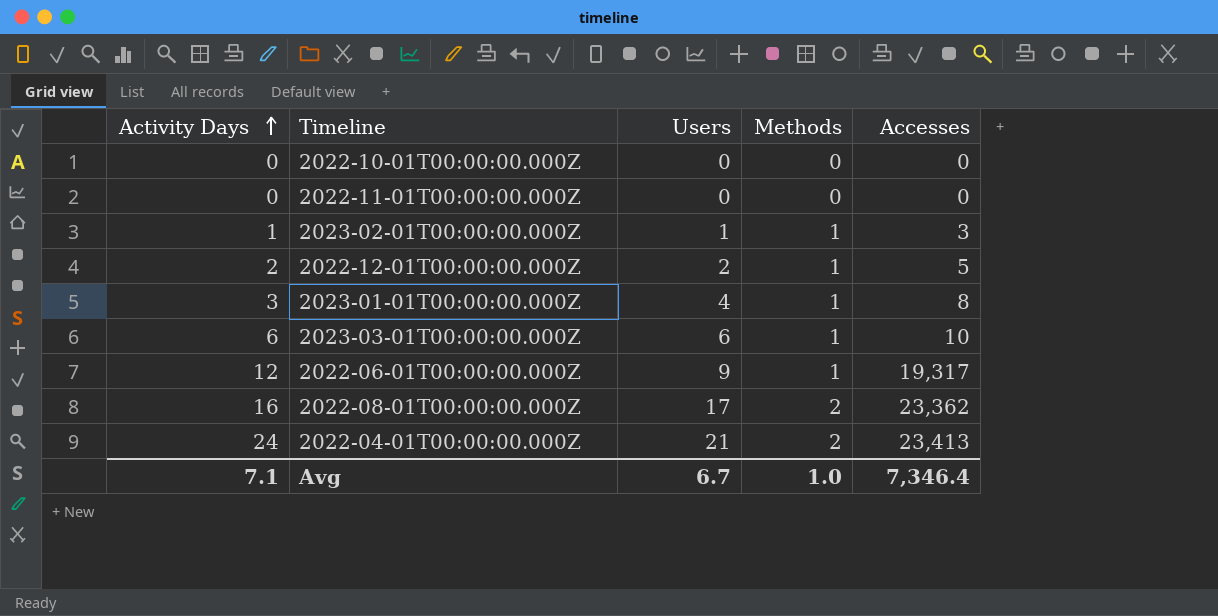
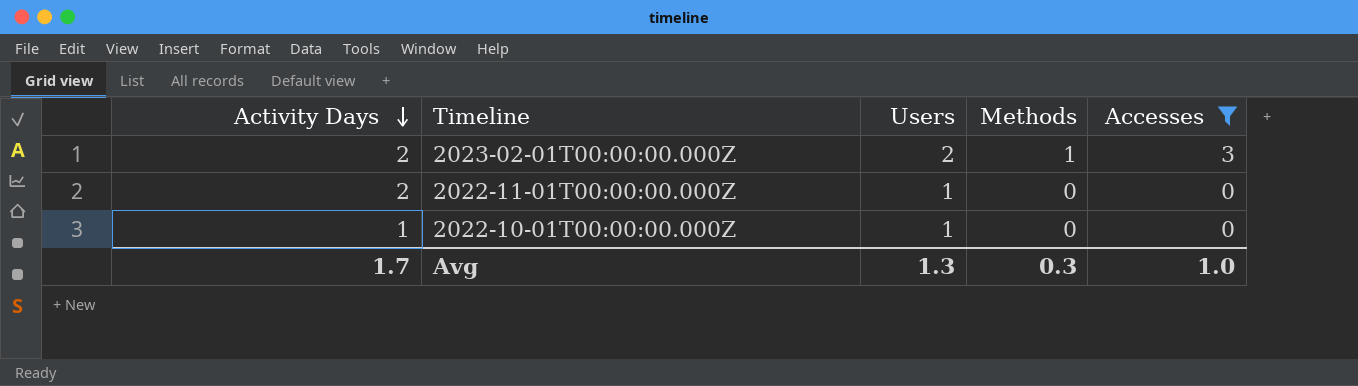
filter: none -> Accesses <= 3
row order: Activity Days ascending -> Activity Days descending
2023-02-01T00:00:00.000Z | Activity Days: 1 -> 2
2023-02-01T00:00:00.000Z | Users: 1 -> 2
2022-11-01T00:00:00.000Z | Activity Days: 0 -> 2
2022-11-01T00:00:00.000Z | Users: 0 -> 1
2022-10-01T00:00:00.000Z | Activity Days: 0 -> 1
2022-10-01T00:00:00.000Z | Users: 0 -> 1
Avg | Activity Days: 7.1 -> 1.7
Avg | Users: 6.7 -> 1.3
Avg | Methods: 1.0 -> 0.3
Avg | Accesses: 7,346.4 -> 1.0

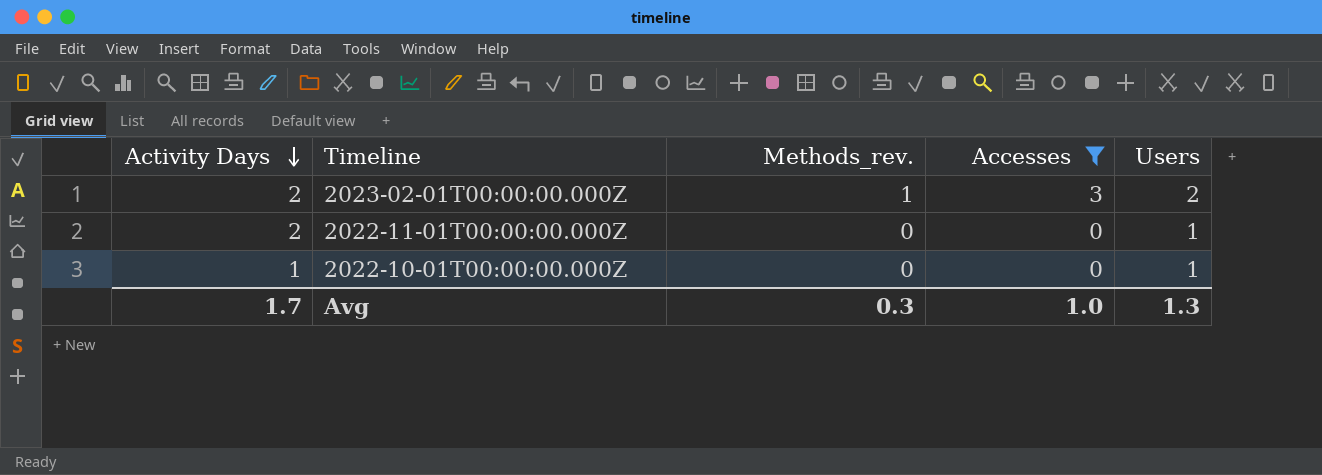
column name: Methods -> Methods_rev.
column Users | position: 3 -> 5

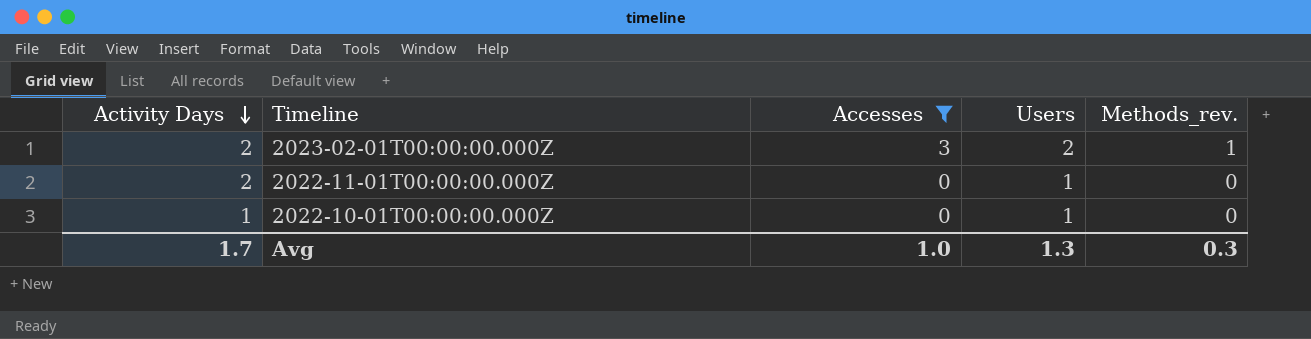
column Methods_rev. | position: 3 -> 5

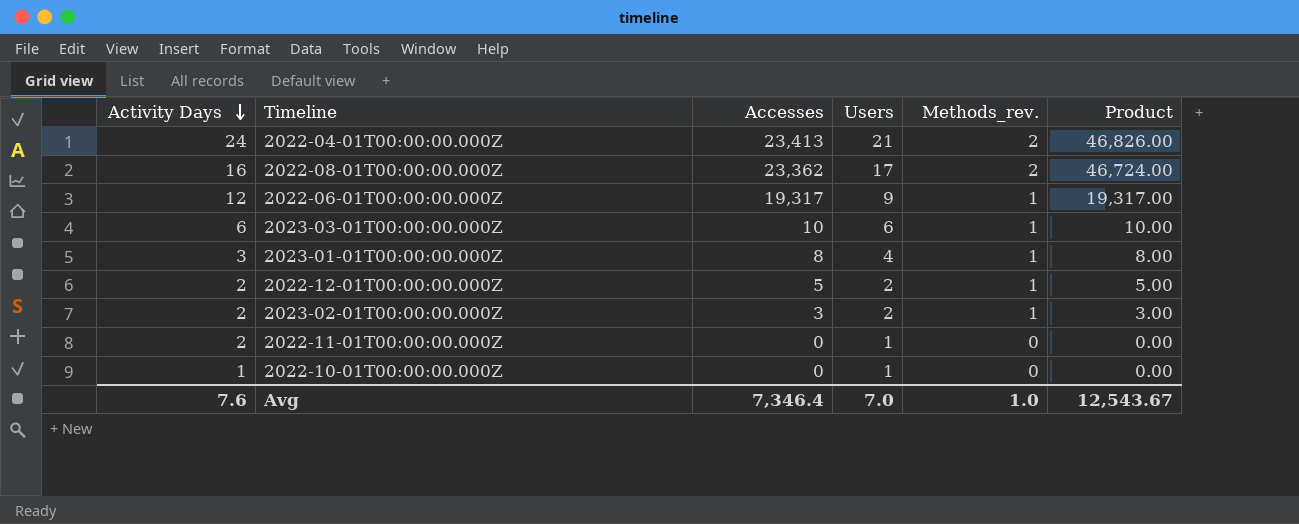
filter: Accesses <= 3 -> none
column Product | formula: none -> [Accesses] * [Methods_rev.]
Avg | Activity Days: 1.7 -> 7.6
Avg | Accesses: 1.0 -> 7,346.4
Avg | Users: 1.3 -> 7.0
Avg | Methods_rev.: 0.3 -> 1.0

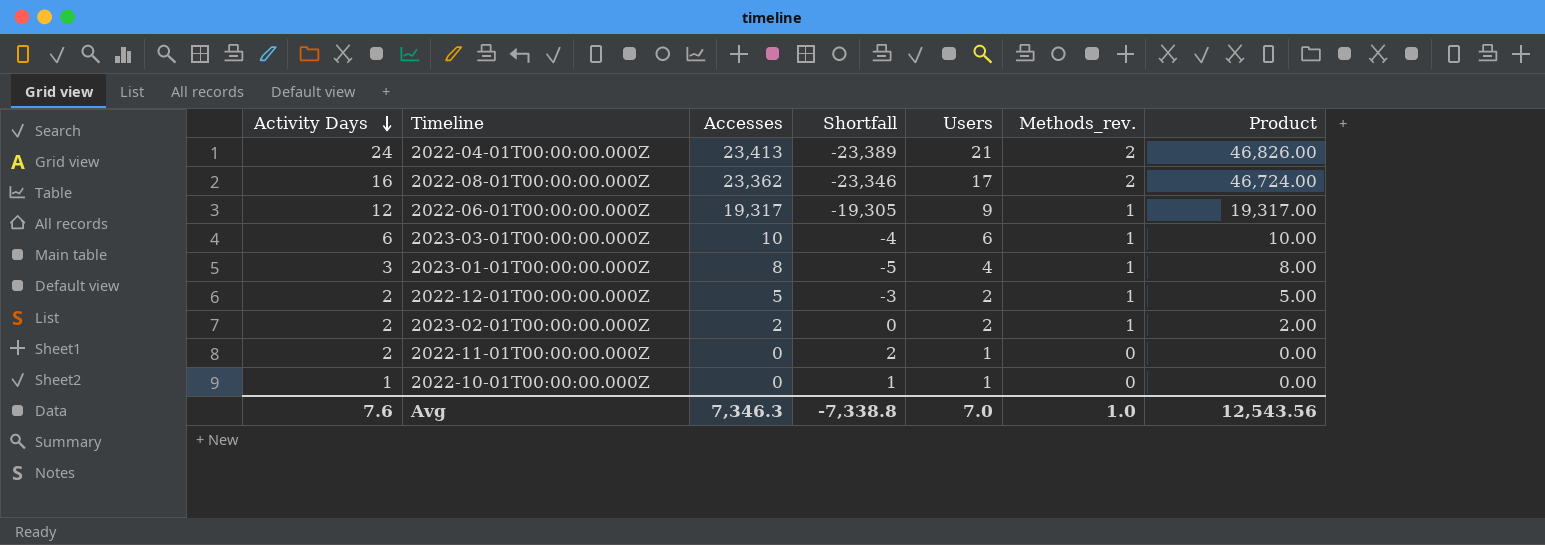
column Shortfall | formula: none -> [Activity Days] - [Accesses]
2023-02-01T00:00:00.000Z | Accesses: 3 -> 2
2023-02-01T00:00:00.000Z | Product: 3.00 -> 2.00
Avg | Accesses: 7,346.4 -> 7,346.3
Avg | Product: 12,543.67 -> 12,543.56

